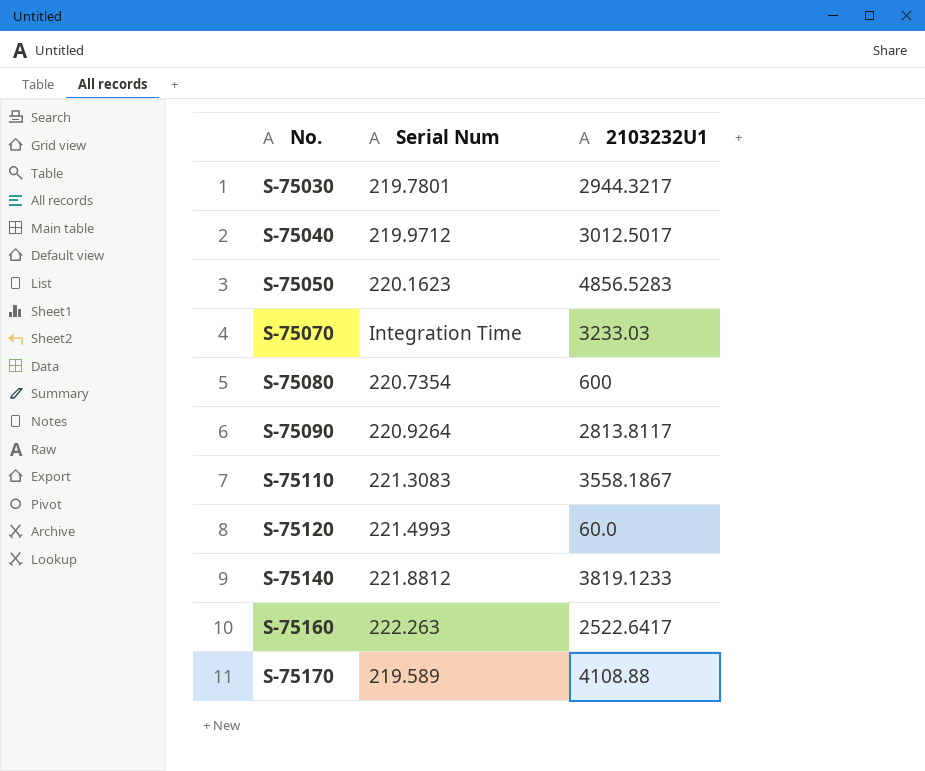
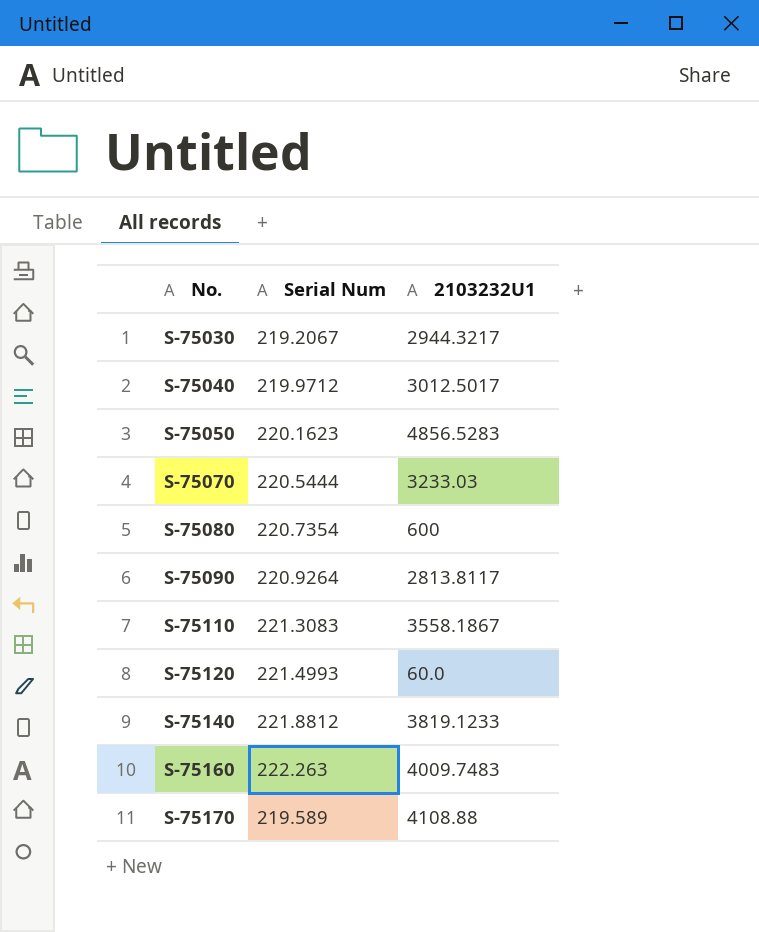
S-75030 | Serial Num: 219.7801 -> 219.2067
S-75070 | Serial Num: Integration Time -> 220.5444
S-75160 | 2103232U1: 2522.6417 -> 4009.7483

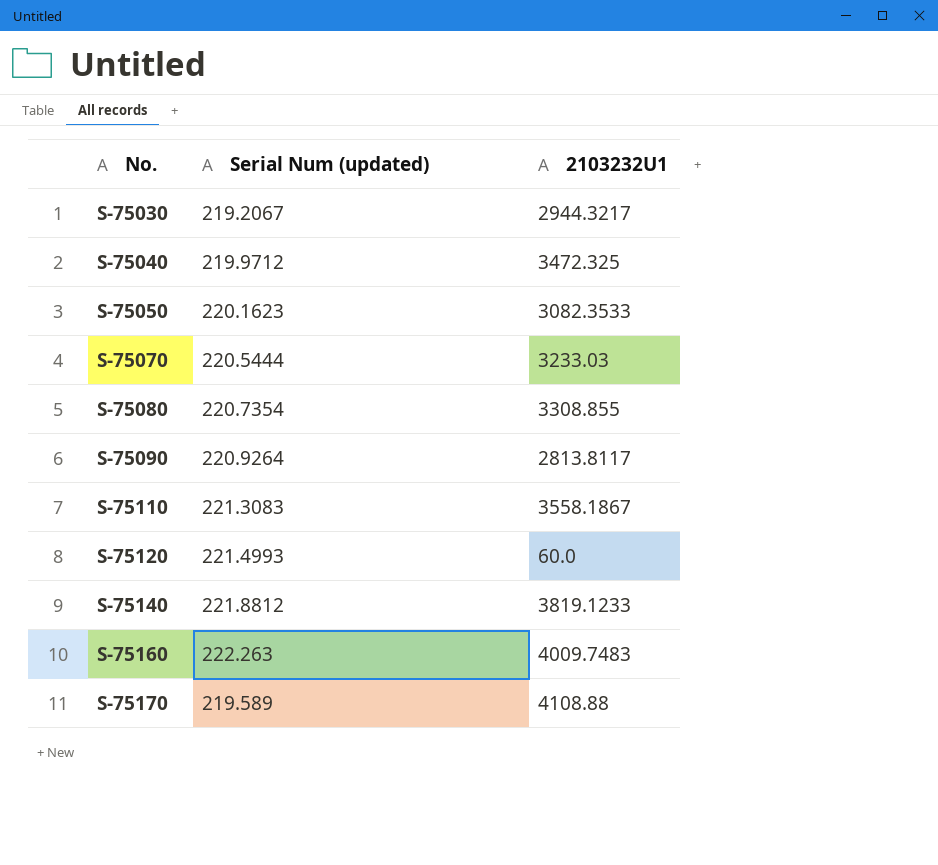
column name: Serial Num -> Serial Num (updated)
S-75040 | 2103232U1: 3012.5017 -> 3472.325
S-75050 | 2103232U1: 4856.5283 -> 3082.3533
S-75080 | 2103232U1: 600 -> 3308.855

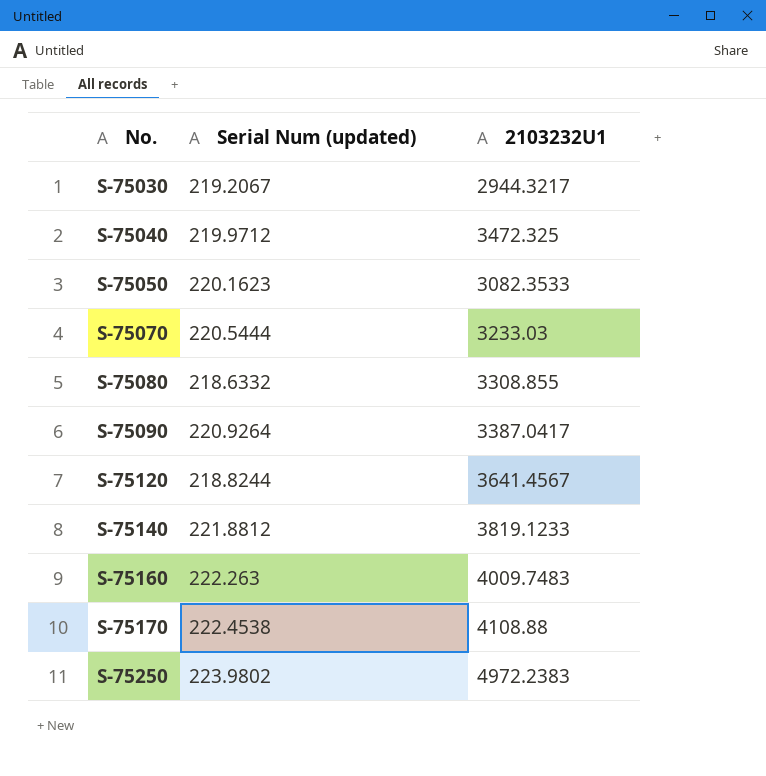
row S-75110: 221.3083 | 3558.1867 -> none
S-75080 | Serial Num (updated): 220.7354 -> 218.6332
S-75090 | 2103232U1: 2813.8117 -> 3387.0417
S-75120 | Serial Num (updated): 221.4993 -> 218.8244
S-75120 | 2103232U1: 60.0 -> 3641.4567
S-75170 | Serial Num (updated): 219.589 -> 222.4538
row S-75250: none -> 223.9802 | 4972.2383

